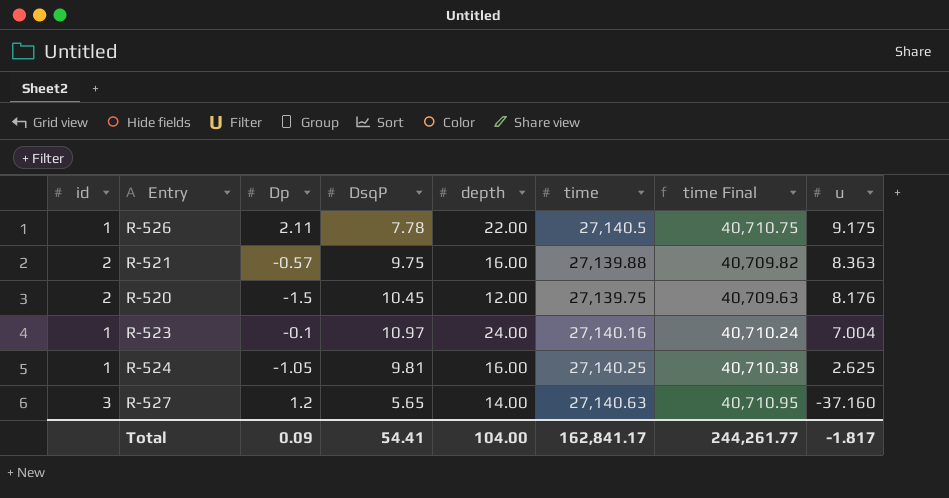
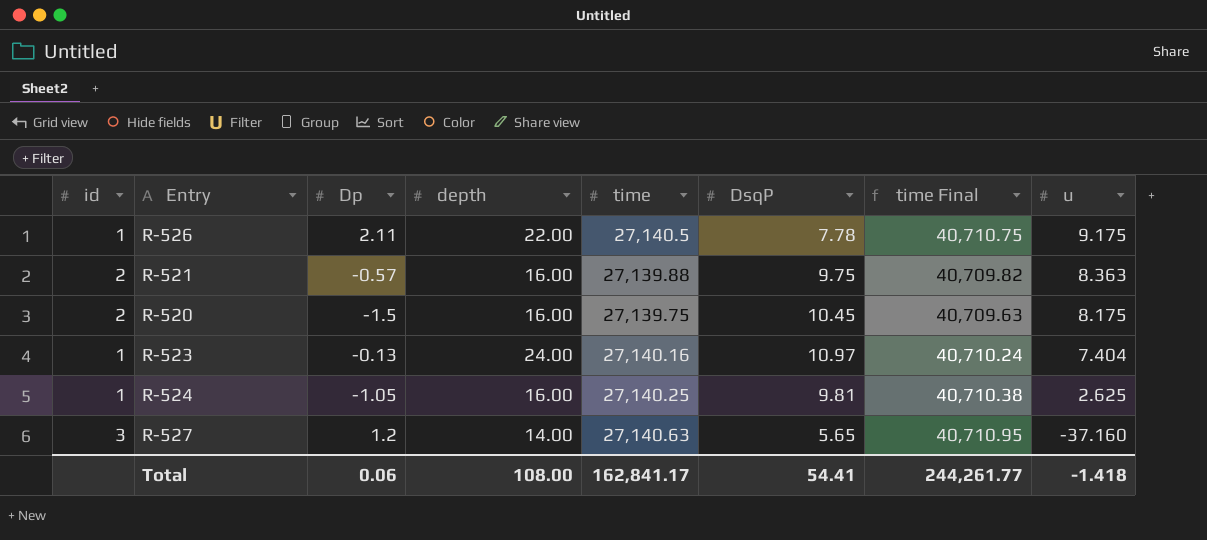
column DsqP | position: 4 -> 6
R-520 | depth: 12.00 -> 16.00
R-520 | u: 8.176 -> 8.175
R-523 | Dp: -0.1 -> -0.13
R-523 | u: 7.004 -> 7.404
Total | Dp: 0.09 -> 0.06
Total | depth: 104.00 -> 108.00
Total | u: -1.817 -> -1.418

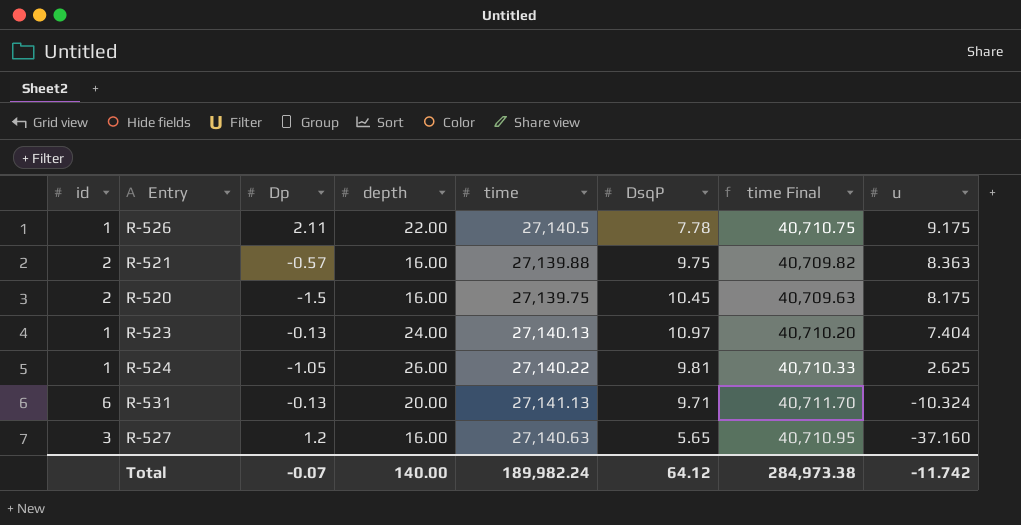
R-523 | time: 27,140.16 -> 27,140.13
R-523 | time Final: 40,710.24 -> 40,710.20
R-524 | depth: 16.00 -> 26.00
R-524 | time: 27,140.25 -> 27,140.22
R-524 | time Final: 40,710.38 -> 40,710.33
row R-531: none -> 6 | -0.13 | 20.00 | 27,141.13 | 9.71 | 40,711.70 | -10.324
R-527 | depth: 14.00 -> 16.00
Total | Dp: 0.06 -> -0.07
Total | depth: 108.00 -> 140.00
Total | time: 162,841.17 -> 189,982.24
Total | DsqP: 54.41 -> 64.12
Total | time Final: 244,261.77 -> 284,973.38
Total | u: -1.418 -> -11.742

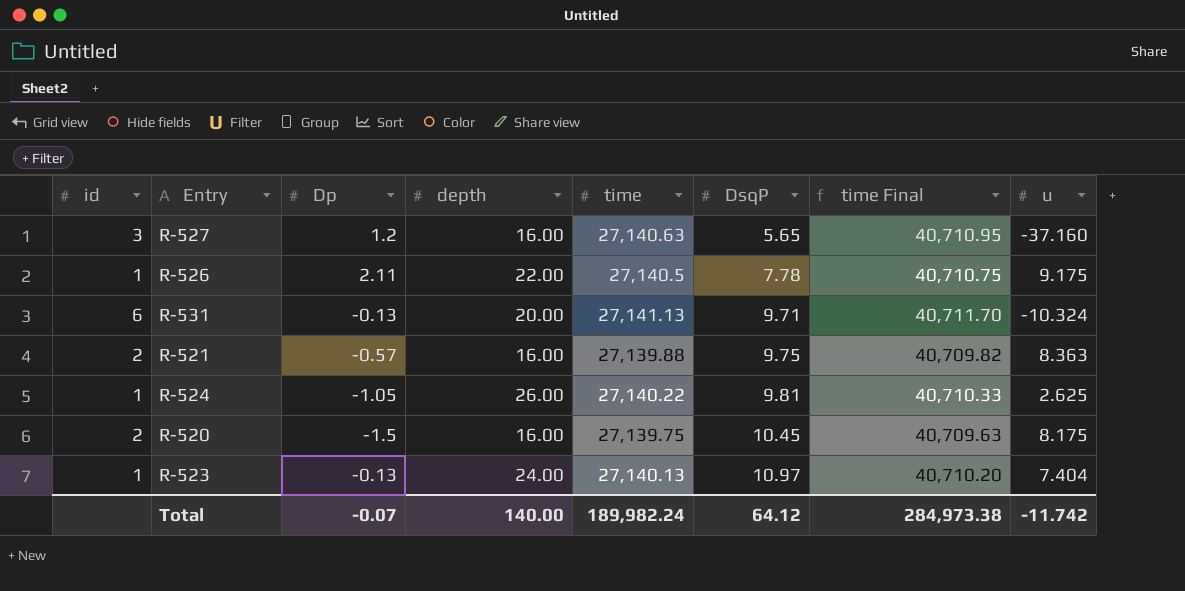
row order: u descending -> DsqP ascending

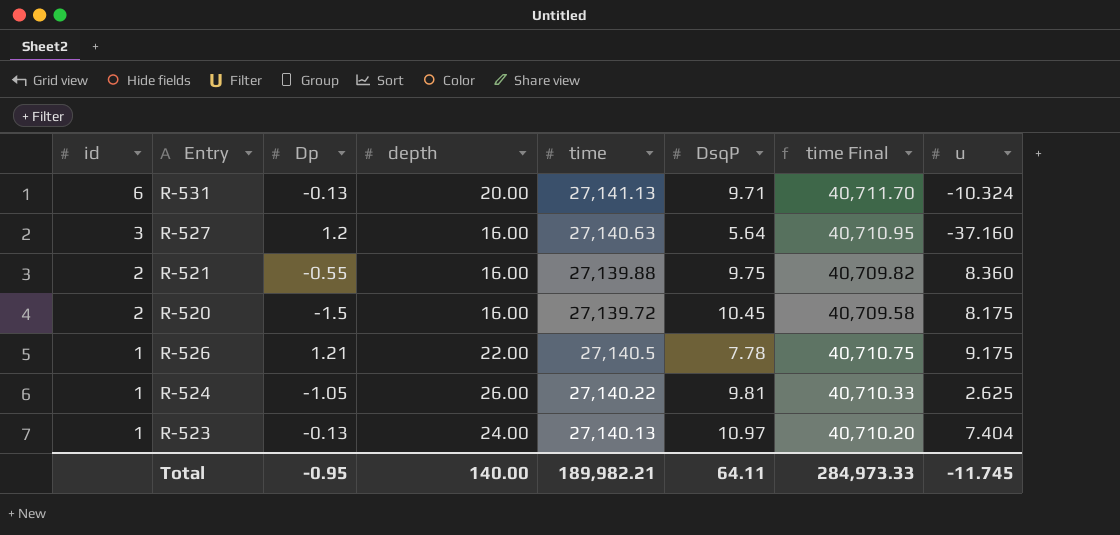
row order: DsqP ascending -> id descending
R-527 | DsqP: 5.65 -> 5.64
R-521 | Dp: -0.57 -> -0.55
R-521 | u: 8.363 -> 8.360
R-520 | time: 27,139.75 -> 27,139.72
R-520 | time Final: 40,709.63 -> 40,709.58
R-526 | Dp: 2.11 -> 1.21
Total | Dp: -0.07 -> -0.95
Total | time: 189,982.24 -> 189,982.21
Total | DsqP: 64.12 -> 64.11
Total | time Final: 284,973.38 -> 284,973.33
Total | u: -11.742 -> -11.745

